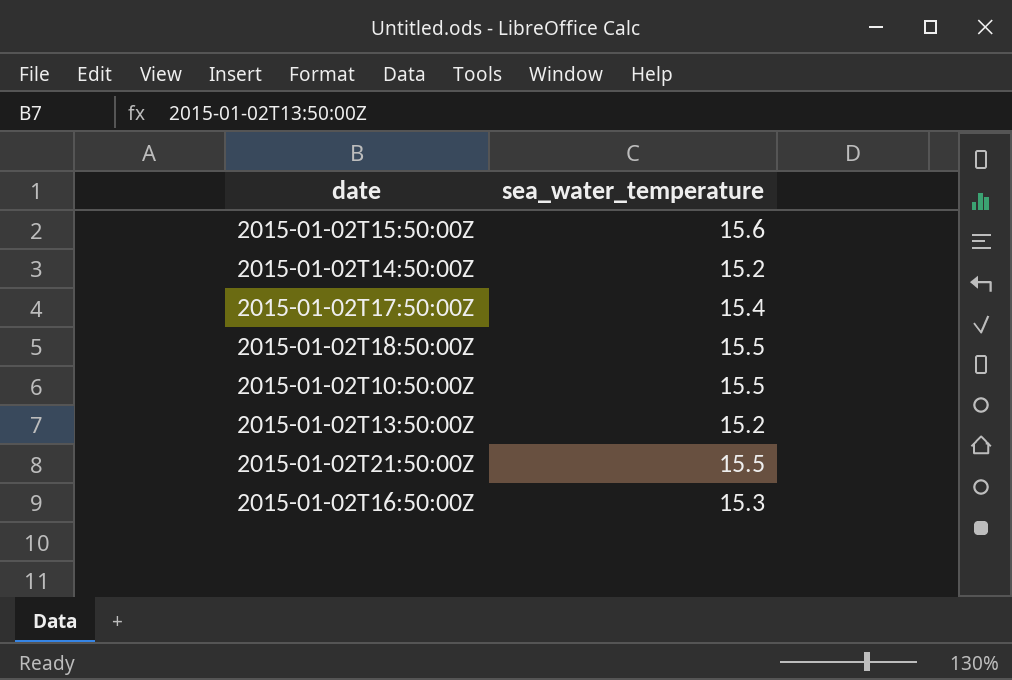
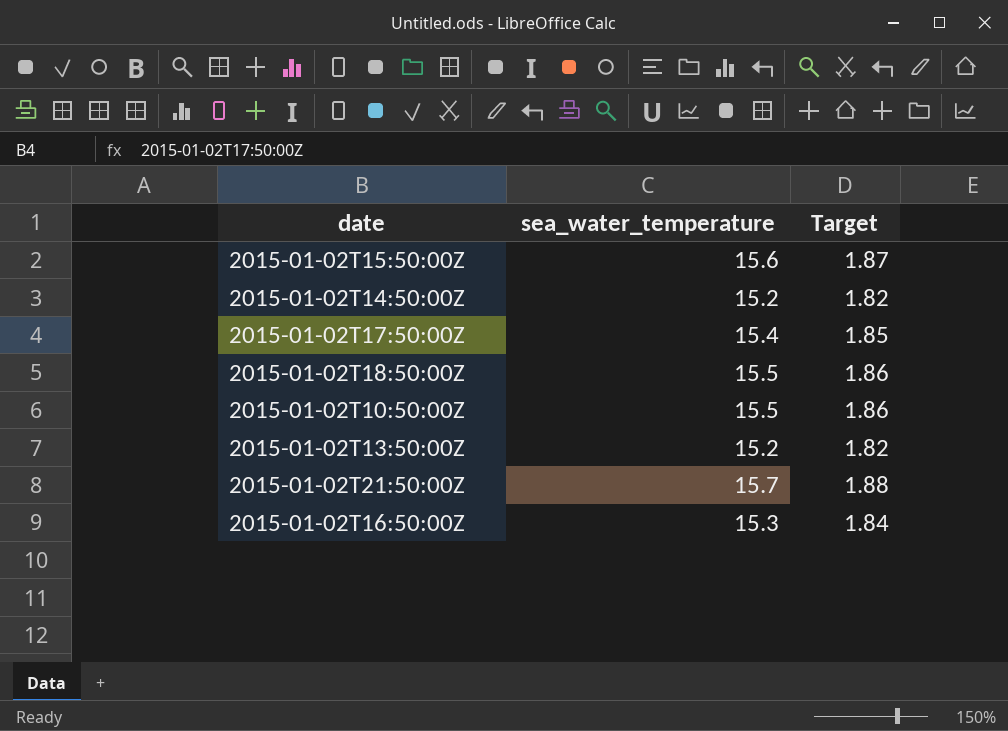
column Target | formula: none -> [sea_water_temperature] * 0.12
2015-01-02T21:50:00Z | sea_water_temperature: 15.5 -> 15.7

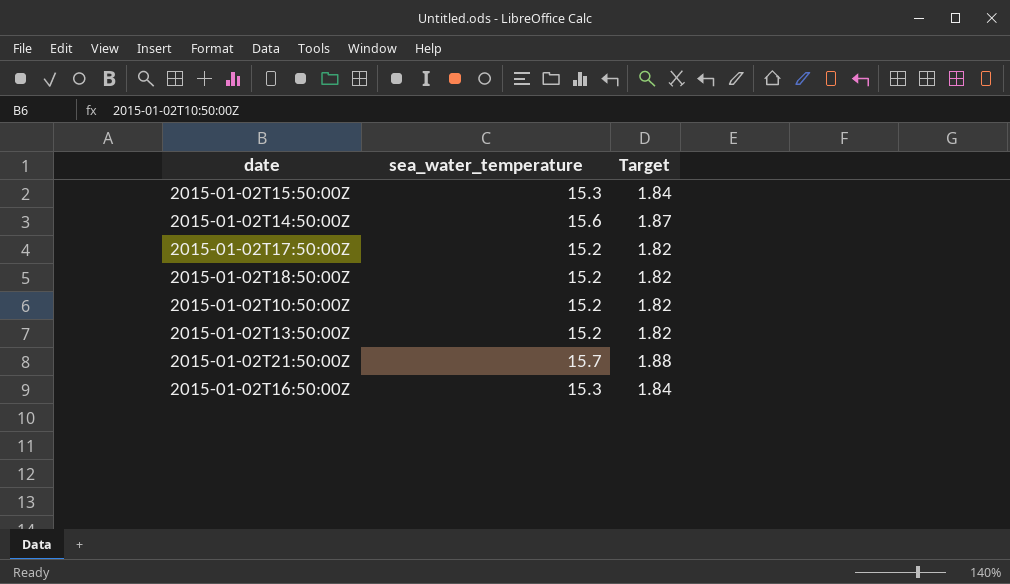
2015-01-02T15:50:00Z | sea_water_temperature: 15.6 -> 15.3
2015-01-02T15:50:00Z | Target: 1.87 -> 1.84
2015-01-02T14:50:00Z | sea_water_temperature: 15.2 -> 15.6
2015-01-02T14:50:00Z | Target: 1.82 -> 1.87
2015-01-02T17:50:00Z | sea_water_temperature: 15.4 -> 15.2
2015-01-02T17:50:00Z | Target: 1.85 -> 1.82
2015-01-02T18:50:00Z | sea_water_temperature: 15.5 -> 15.2
2015-01-02T18:50:00Z | Target: 1.86 -> 1.82
2015-01-02T10:50:00Z | sea_water_temperature: 15.5 -> 15.2
2015-01-02T10:50:00Z | Target: 1.86 -> 1.82

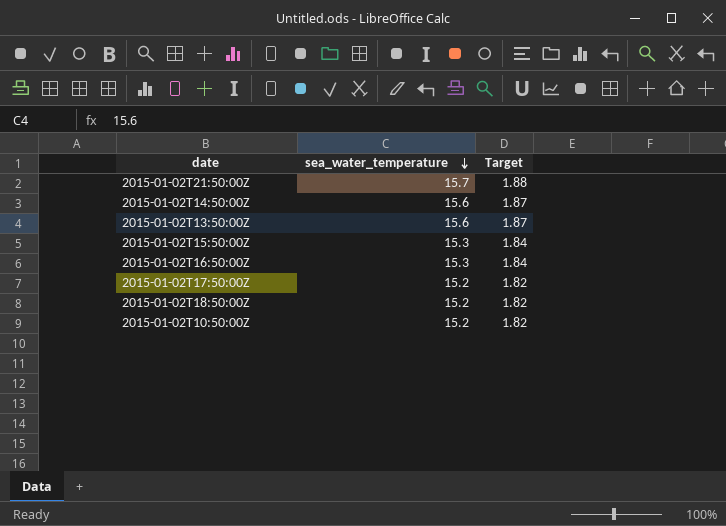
row order: none -> sea_water_temperature descending
2015-01-02T13:50:00Z | sea_water_temperature: 15.2 -> 15.6
2015-01-02T13:50:00Z | Target: 1.82 -> 1.87

